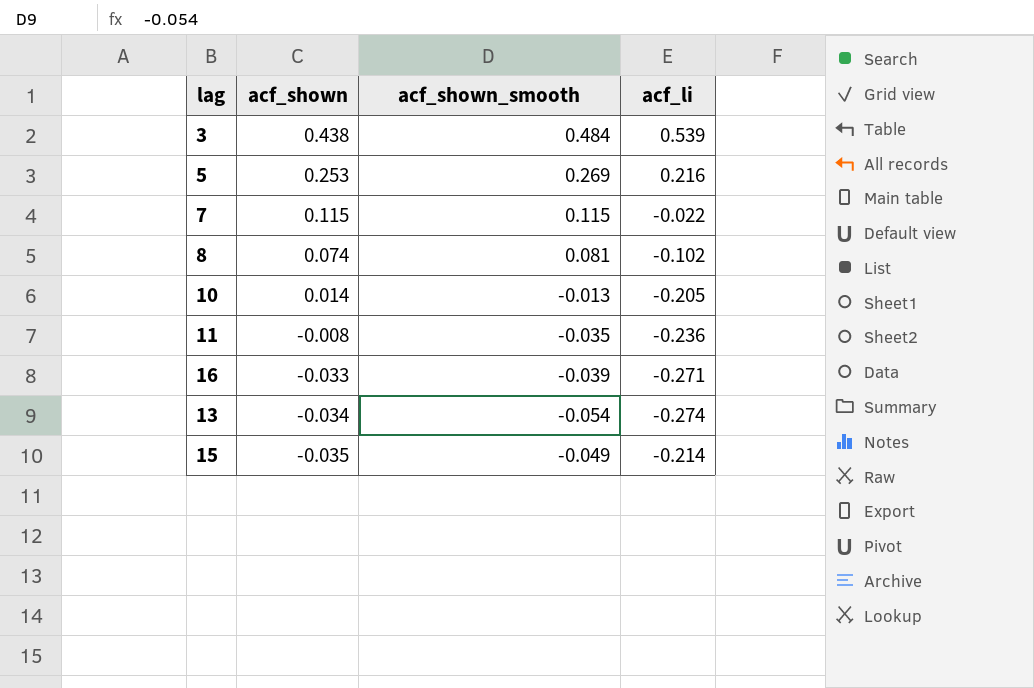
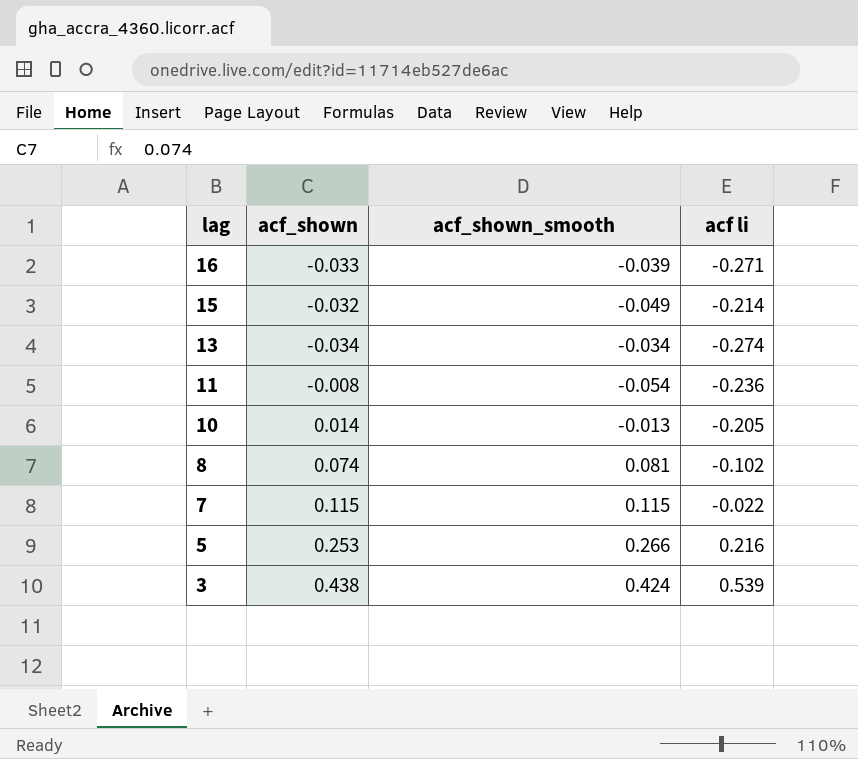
row order: acf_shown descending -> lag descending
column name: acf_li -> acf li
15 | acf_shown: -0.035 -> -0.032
13 | acf_shown_smooth: -0.054 -> -0.034
11 | acf_shown_smooth: -0.035 -> -0.054
5 | acf_shown_smooth: 0.269 -> 0.266
3 | acf_shown_smooth: 0.484 -> 0.424

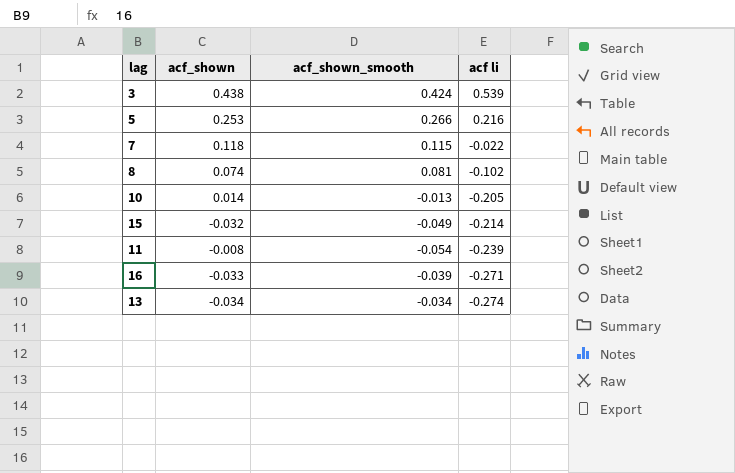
row order: lag descending -> acf li descending
7 | acf_shown: 0.115 -> 0.118
11 | acf li: -0.236 -> -0.239

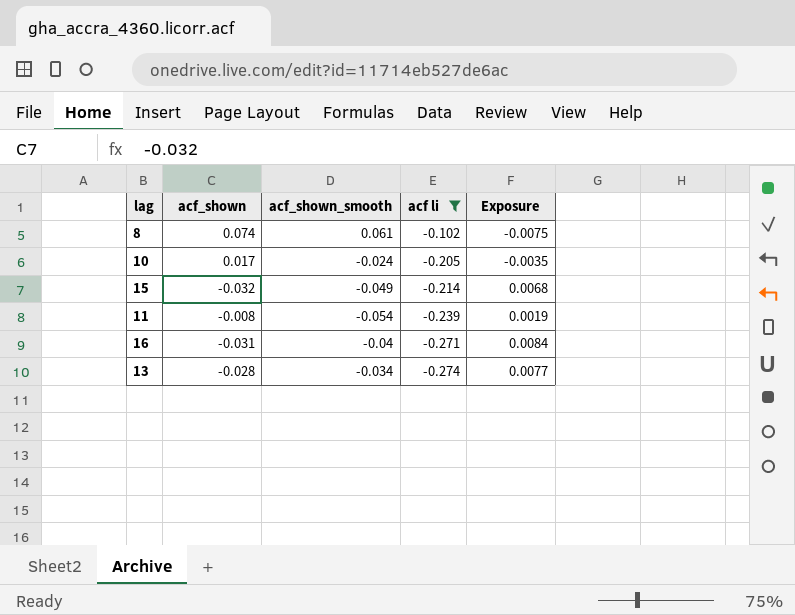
filter: none -> acf li <= -0.102
column Exposure | formula: none -> [acf_shown] * [acf li]
8 | acf_shown_smooth: 0.081 -> 0.061
10 | acf_shown: 0.014 -> 0.017
10 | acf_shown_smooth: -0.013 -> -0.024
16 | acf_shown: -0.033 -> -0.031
16 | acf_shown_smooth: -0.039 -> -0.04
13 | acf_shown: -0.034 -> -0.028

